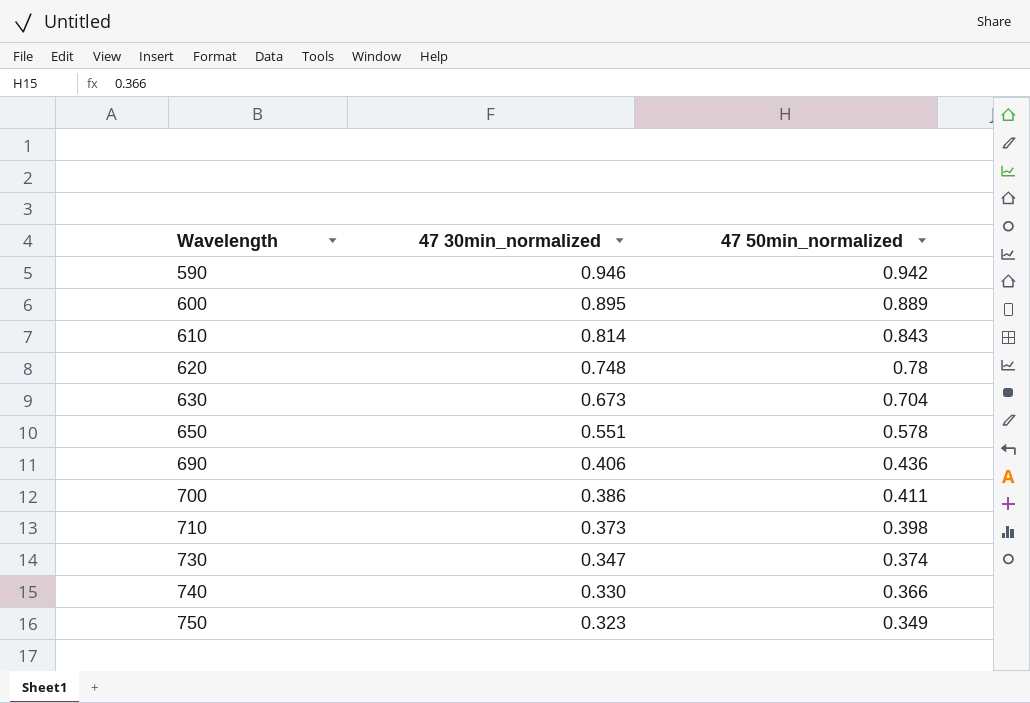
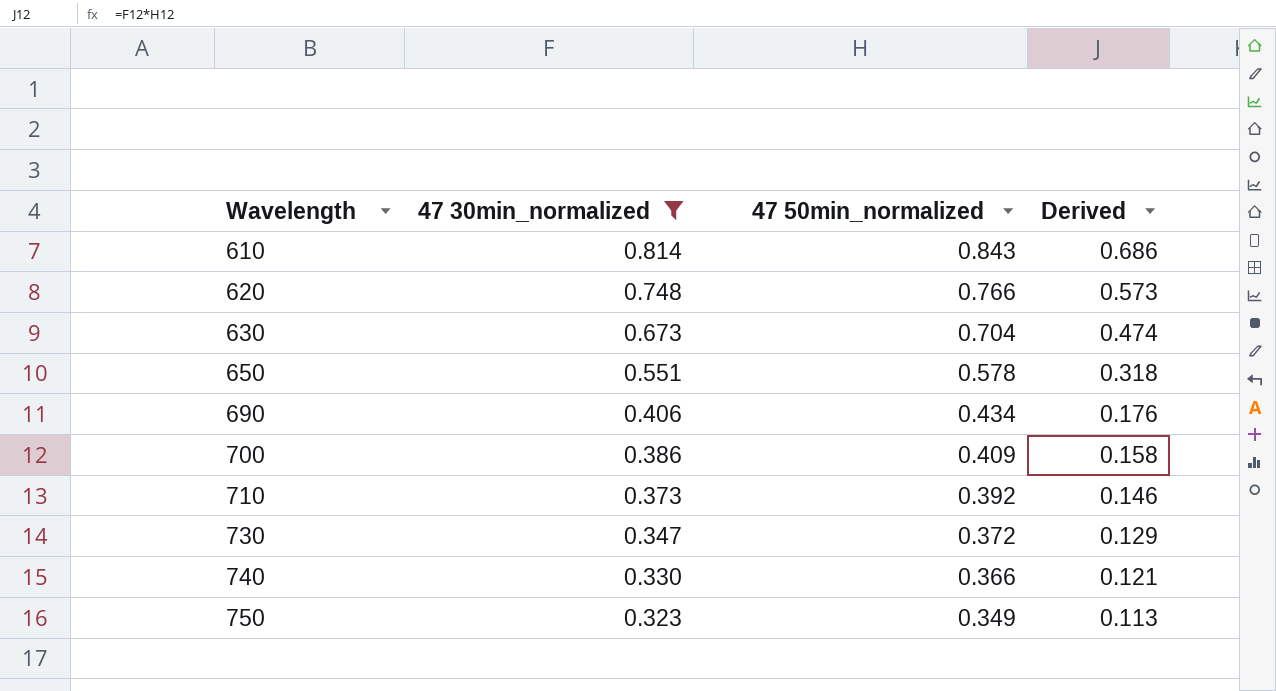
filter: none -> 47 30min_normalized <= 0.814
column Derived | formula: none -> [47 30min_normalized] * [47 50min_normalized]
620 | 47 50min_normalized: 0.78 -> 0.766
690 | 47 50min_normalized: 0.436 -> 0.434
700 | 47 50min_normalized: 0.411 -> 0.409
710 | 47 50min_normalized: 0.398 -> 0.392
730 | 47 50min_normalized: 0.374 -> 0.372

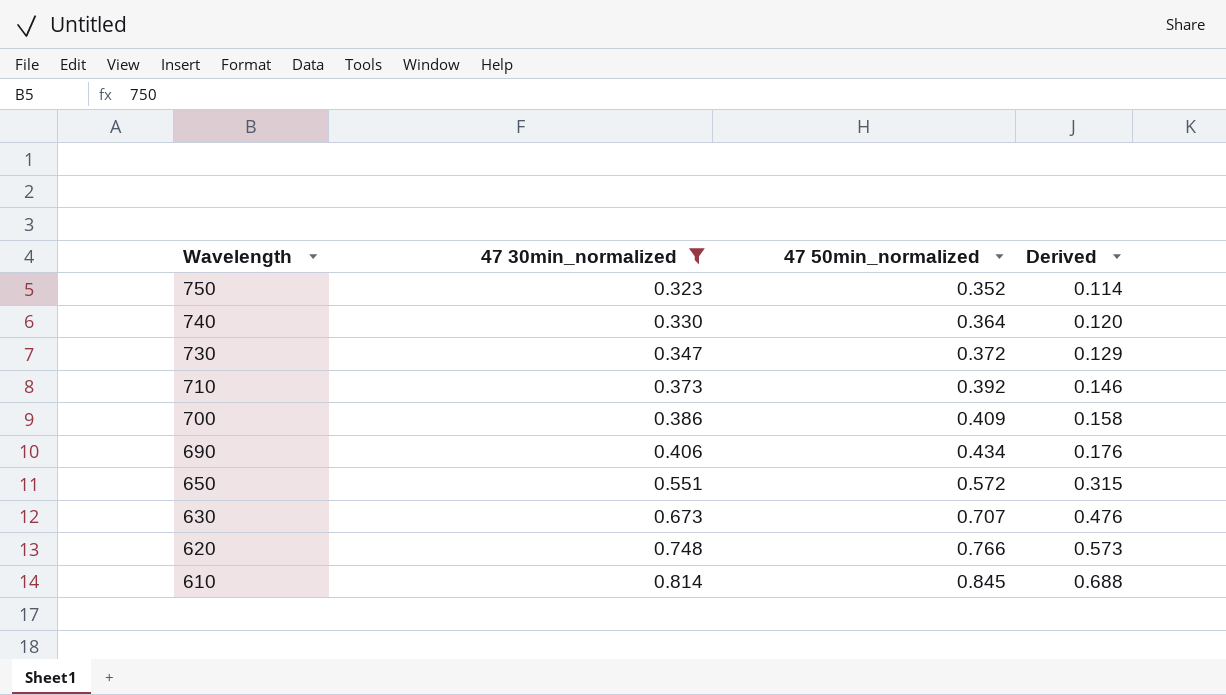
row order: Wavelength ascending -> Wavelength descending
750 | 47 50min_normalized: 0.349 -> 0.352
750 | Derived: 0.113 -> 0.114
740 | 47 50min_normalized: 0.366 -> 0.364
740 | Derived: 0.121 -> 0.120
650 | 47 50min_normalized: 0.578 -> 0.572
650 | Derived: 0.318 -> 0.315
630 | 47 50min_normalized: 0.704 -> 0.707
630 | Derived: 0.474 -> 0.476
610 | 47 50min_normalized: 0.843 -> 0.845
610 | Derived: 0.686 -> 0.688

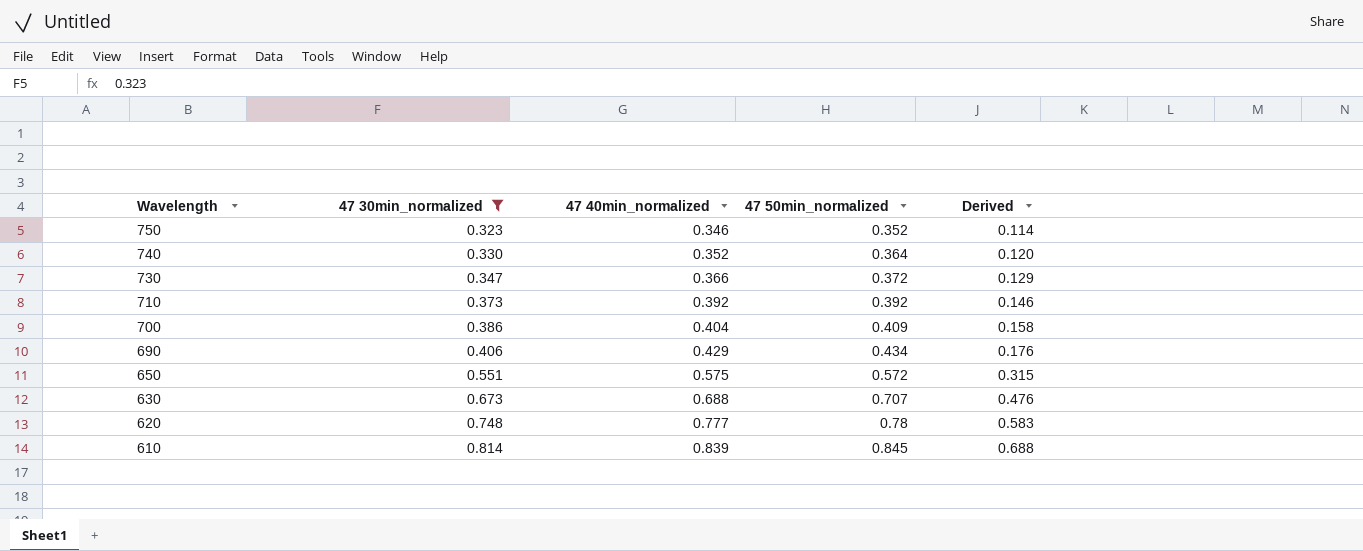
column 47 40min_normalized | position: none -> 3
620 | 47 50min_normalized: 0.766 -> 0.78
620 | Derived: 0.573 -> 0.583

